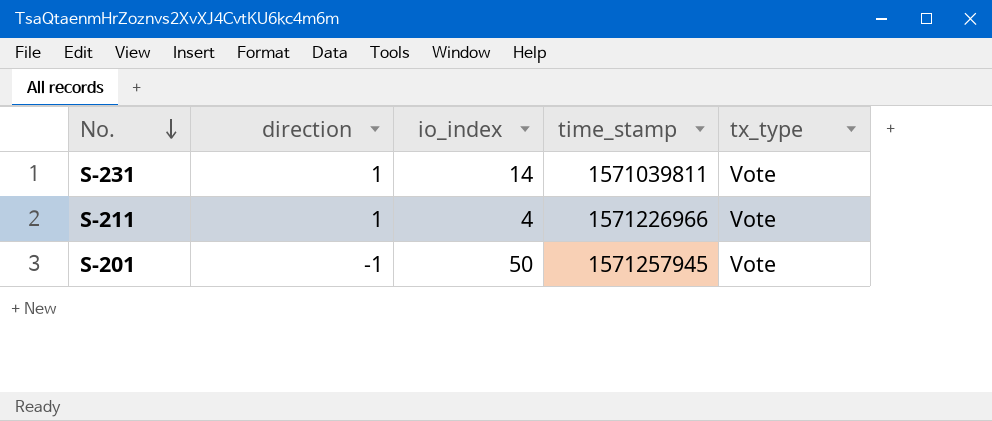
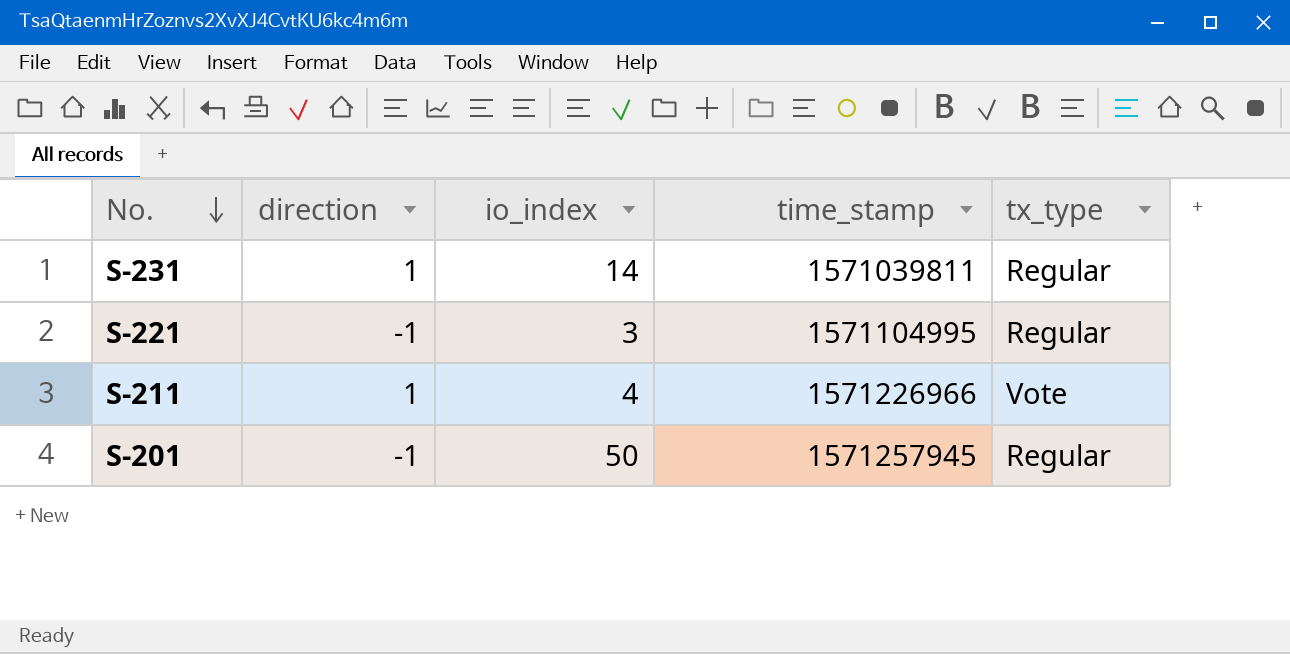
S-231 | tx_type: Vote -> Regular
row S-221: none -> -1 | 3 | 1571104995 | Regular
S-201 | tx_type: Vote -> Regular

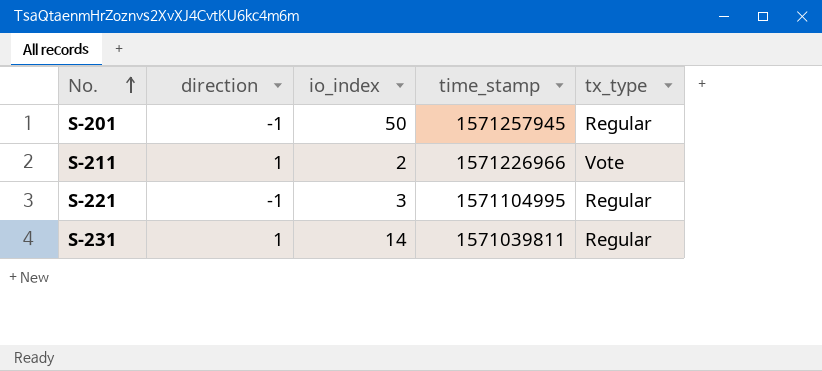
row order: No. descending -> No. ascending
S-211 | io_index: 4 -> 2

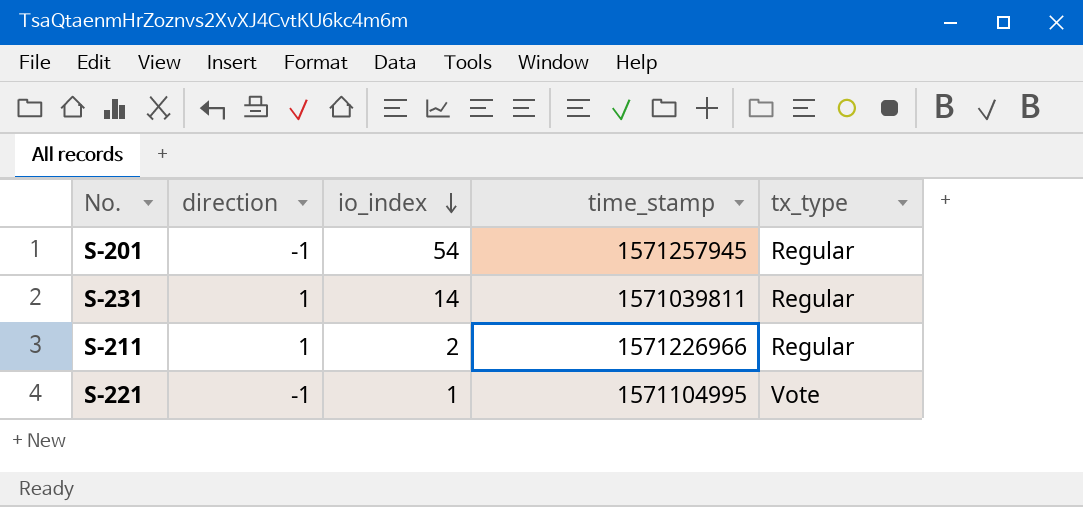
row order: No. ascending -> io_index descending
S-201 | io_index: 50 -> 54
S-211 | tx_type: Vote -> Regular
S-221 | io_index: 3 -> 1
S-221 | tx_type: Regular -> Vote

